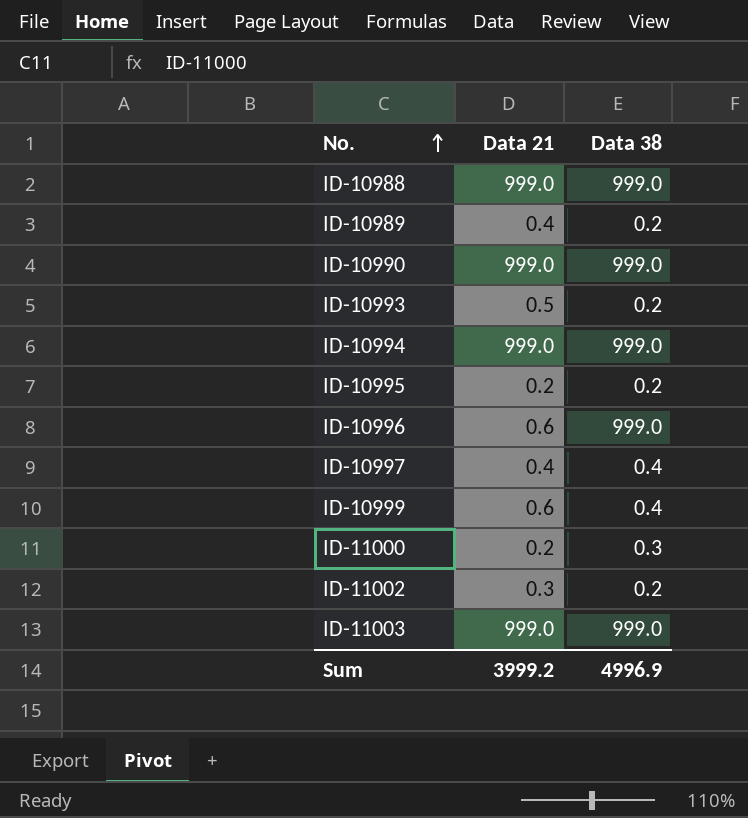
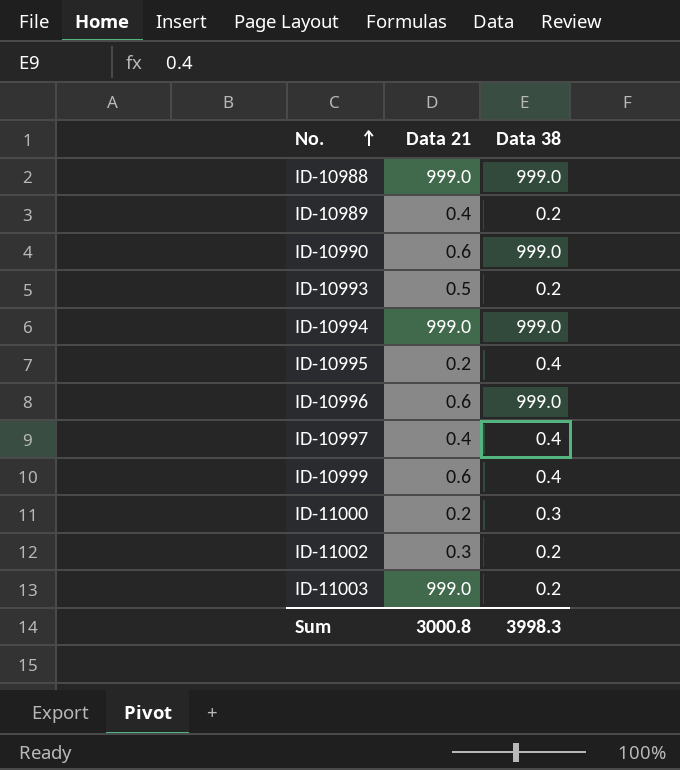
ID-10990 | Data 21: 999.0 -> 0.6
ID-10995 | Data 38: 0.2 -> 0.4
ID-11003 | Data 38: 999.0 -> 0.2
Sum | Data 21: 3999.2 -> 3000.8
Sum | Data 38: 4996.9 -> 3998.3

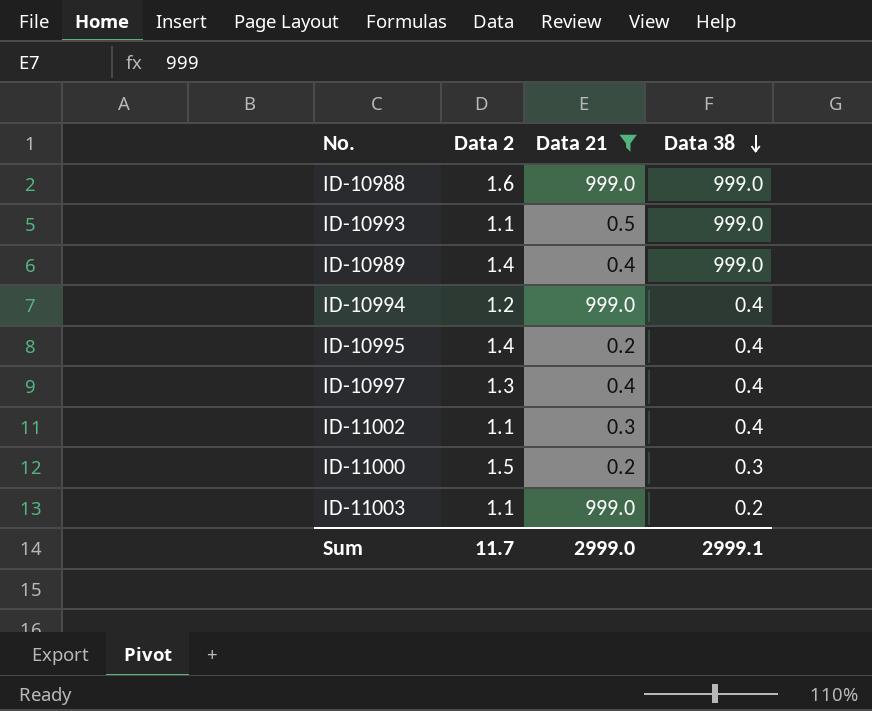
filter: none -> Data 21 != 0.6
row order: No. ascending -> Data 38 descending
column Data 2 | position: none -> 2
ID-10993 | Data 38: 0.2 -> 999.0
ID-10989 | Data 38: 0.2 -> 999.0
ID-10994 | Data 38: 999.0 -> 0.4
ID-11002 | Data 38: 0.2 -> 0.4
Sum | Data 21: 3000.8 -> 2999.0
Sum | Data 38: 3998.3 -> 2999.1

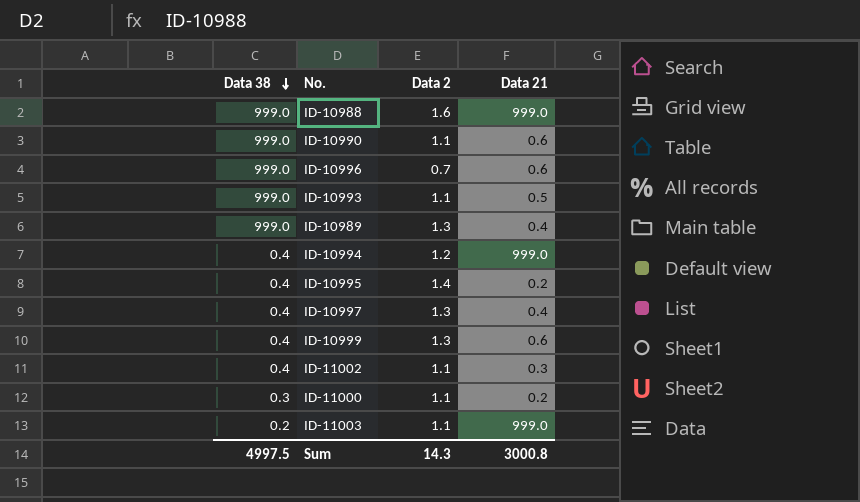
filter: Data 21 != 0.6 -> none
column Data 38 | position: 4 -> 1
ID-10989 | Data 2: 1.4 -> 1.3
ID-11000 | Data 2: 1.5 -> 1.1
Sum | Data 38: 2999.1 -> 4997.5
Sum | Data 2: 11.7 -> 14.3
Sum | Data 21: 2999.0 -> 3000.8

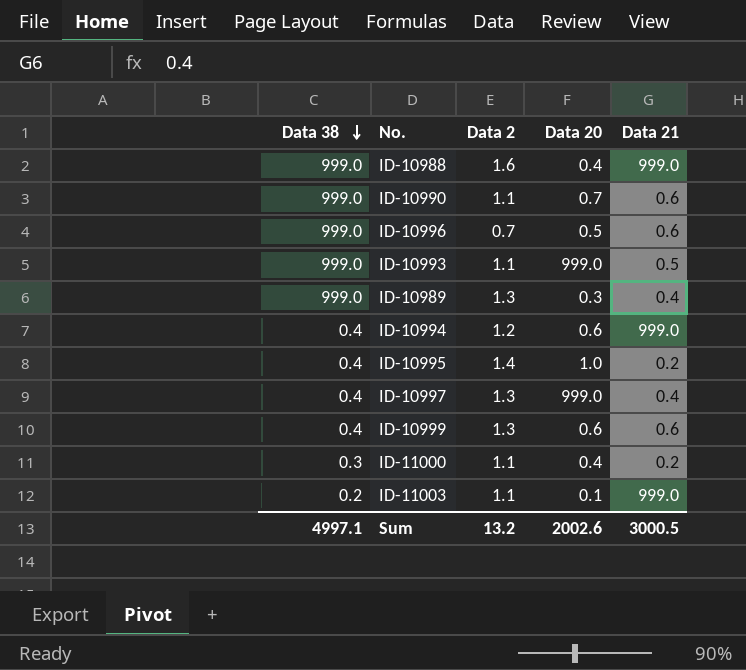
column Data 20 | position: none -> 4
row ID-11002: 0.4 | 1.1 | 0.3 -> none
Sum | Data 38: 4997.5 -> 4997.1
Sum | Data 2: 14.3 -> 13.2
Sum | Data 21: 3000.8 -> 3000.5

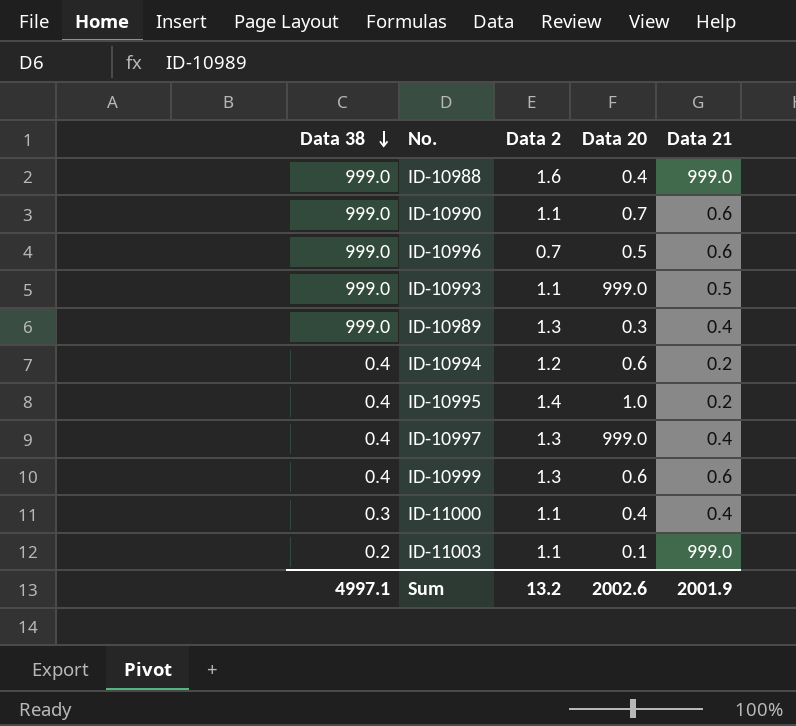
ID-10994 | Data 21: 999.0 -> 0.2
ID-11000 | Data 21: 0.2 -> 0.4
Sum | Data 21: 3000.5 -> 2001.9

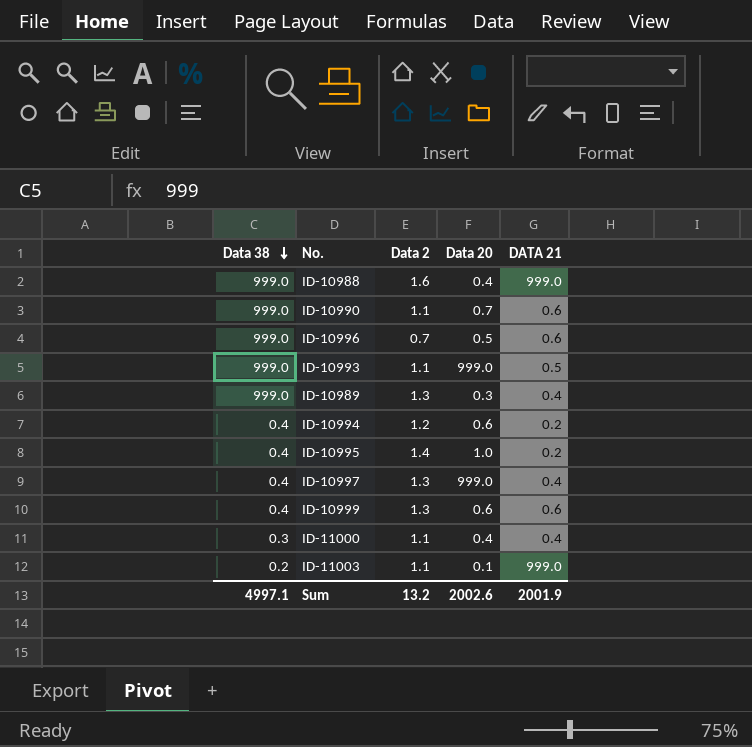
column name: Data 21 -> DATA 21

